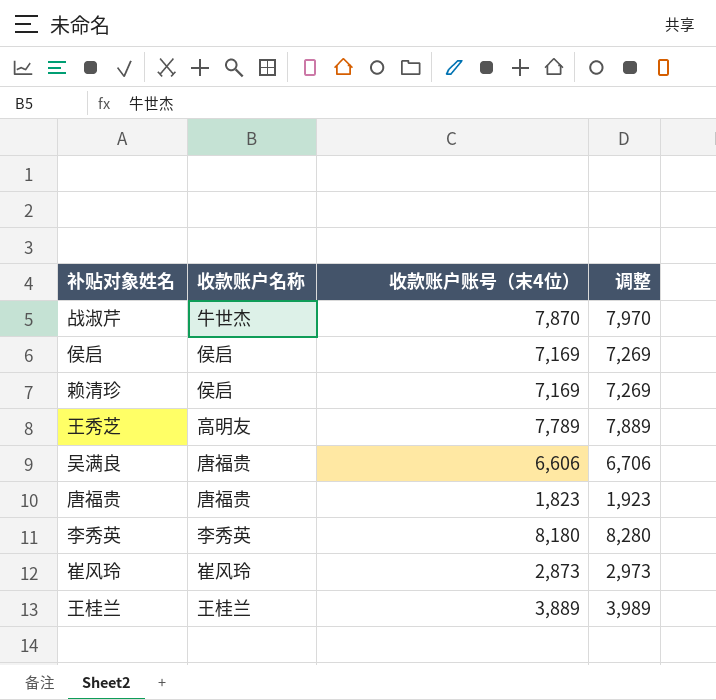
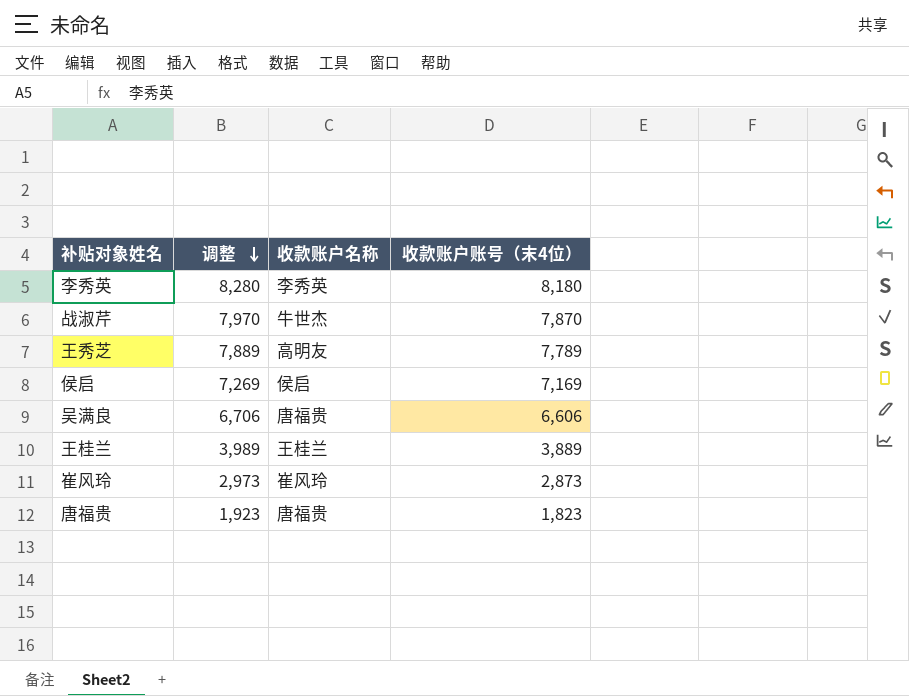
row order: none -> 调整 descending
column 调整 | position: 4 -> 2
row 赖清珍: 侯启 | 7,169 | 7,269 -> none

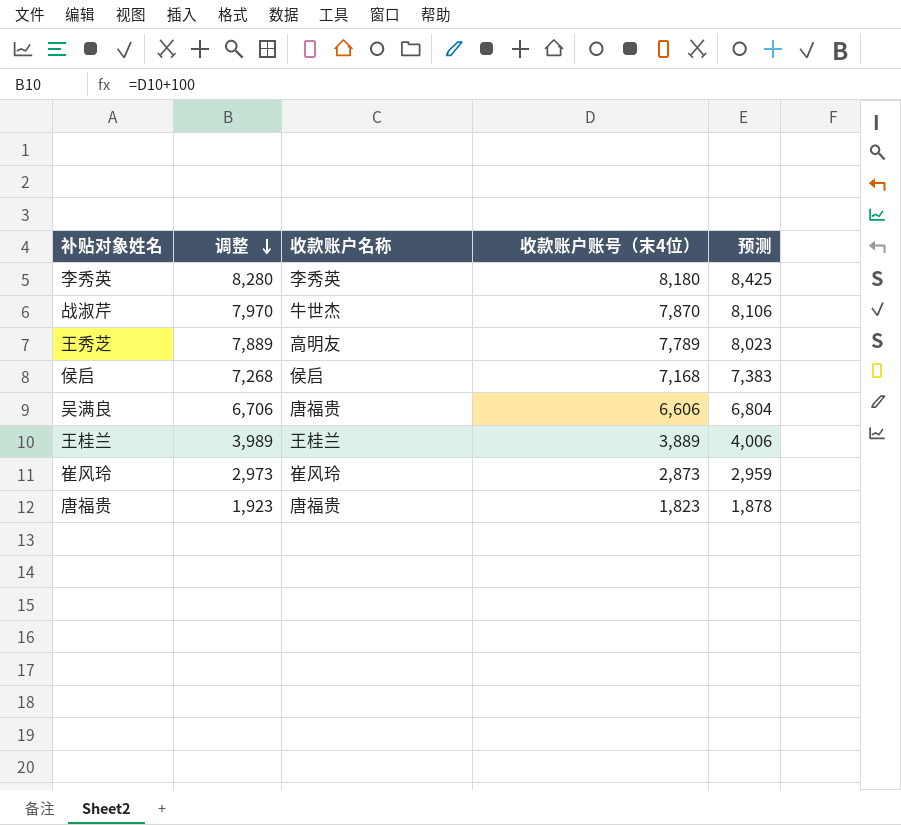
column 预测 | formula: none -> [收款账户账号（末4位）] * 1.03
侯启 | 调整: 7,269 -> 7,268
侯启 | 收款账户账号（末4位）: 7,169 -> 7,168

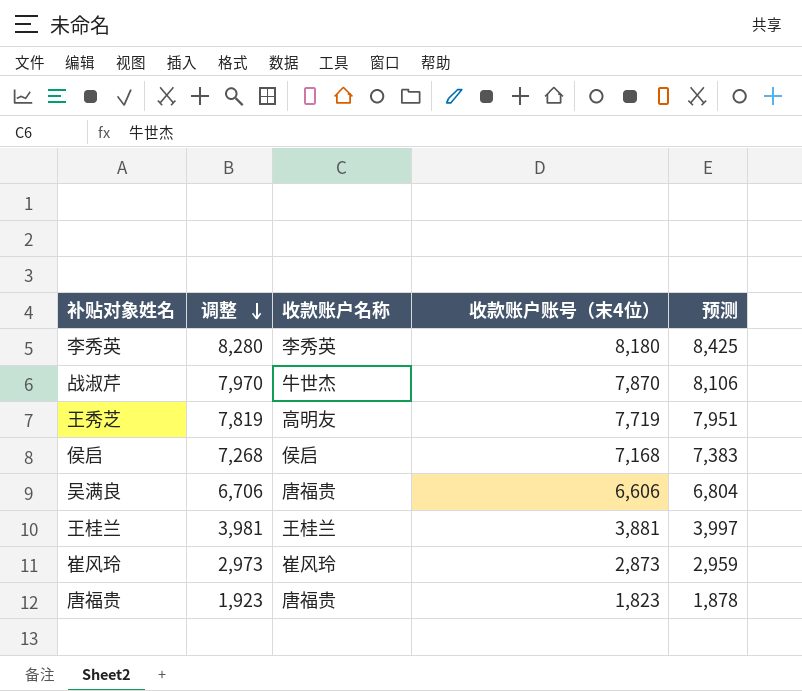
王秀芝 | 调整: 7,889 -> 7,819
王秀芝 | 收款账户账号（末4位）: 7,789 -> 7,719
王秀芝 | 预测: 8,023 -> 7,951
王桂兰 | 调整: 3,989 -> 3,981
王桂兰 | 收款账户账号（末4位）: 3,889 -> 3,881
王桂兰 | 预测: 4,006 -> 3,997

